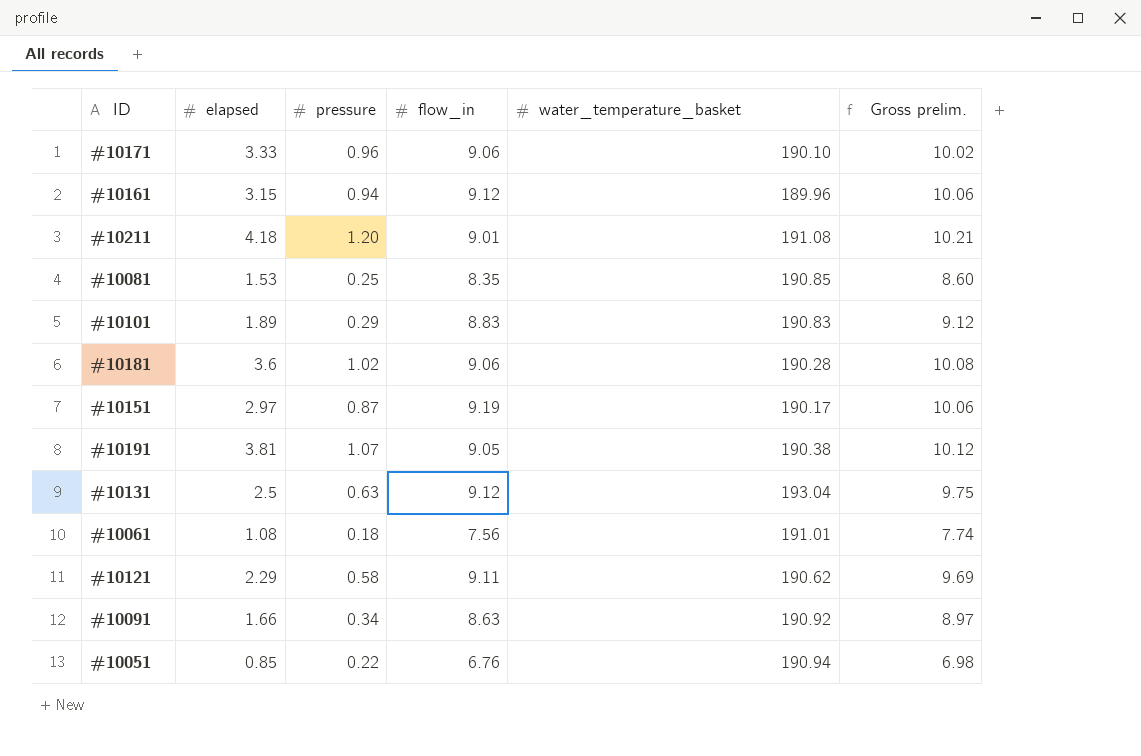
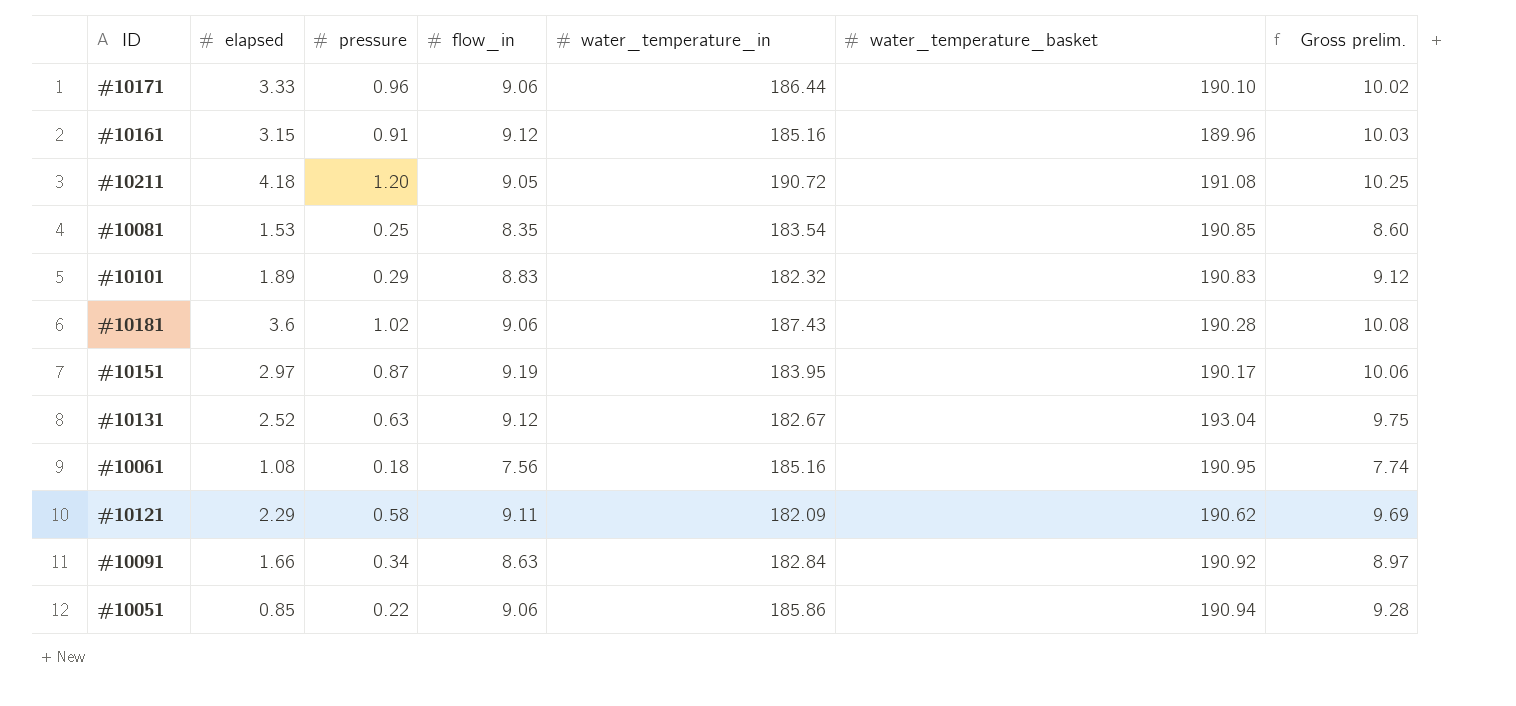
column water_temperature_in | position: none -> 5
row #10191: 3.81 | 1.07 | 9.05 | 190.38 | 10.12 -> none
#10161 | pressure: 0.94 -> 0.91
#10161 | Gross prelim.: 10.06 -> 10.03
#10211 | flow_in: 9.01 -> 9.05
#10211 | Gross prelim.: 10.21 -> 10.25
#10131 | elapsed: 2.5 -> 2.52
#10061 | water_temperature_basket: 191.01 -> 190.95
#10051 | flow_in: 6.76 -> 9.06
#10051 | Gross prelim.: 6.98 -> 9.28

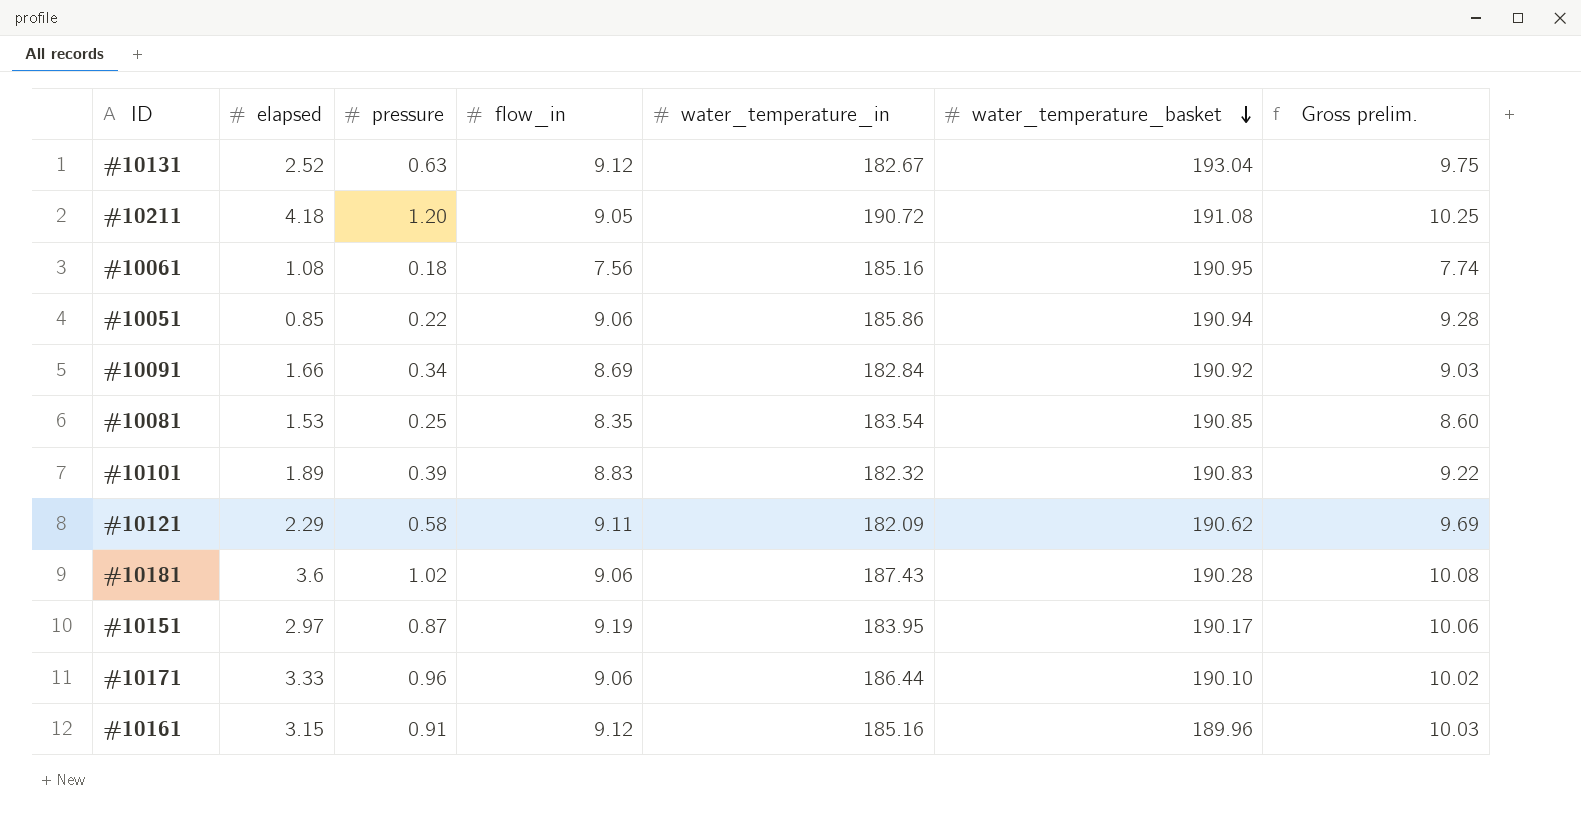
row order: none -> water_temperature_basket descending
#10091 | flow_in: 8.63 -> 8.69
#10091 | Gross prelim.: 8.97 -> 9.03
#10101 | pressure: 0.29 -> 0.39
#10101 | Gross prelim.: 9.12 -> 9.22

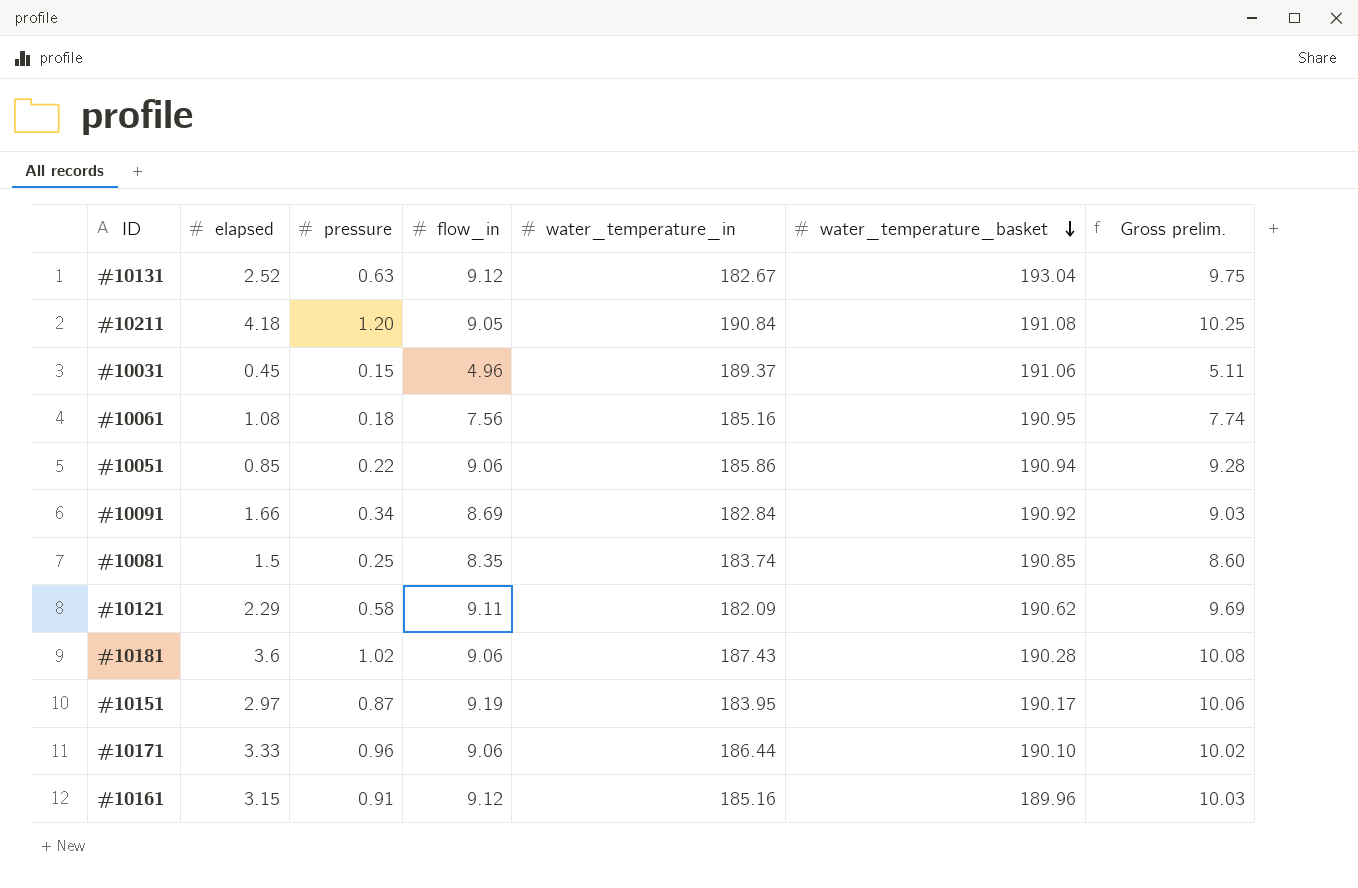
row #10101: 1.89 | 0.39 | 8.83 | 182.32 | 190.83 | 9.22 -> none
#10211 | water_temperature_in: 190.72 -> 190.84
row #10031: none -> 0.45 | 0.15 | 4.96 | 189.37 | 191.06 | 5.11
#10081 | elapsed: 1.53 -> 1.5
#10081 | water_temperature_in: 183.54 -> 183.74

